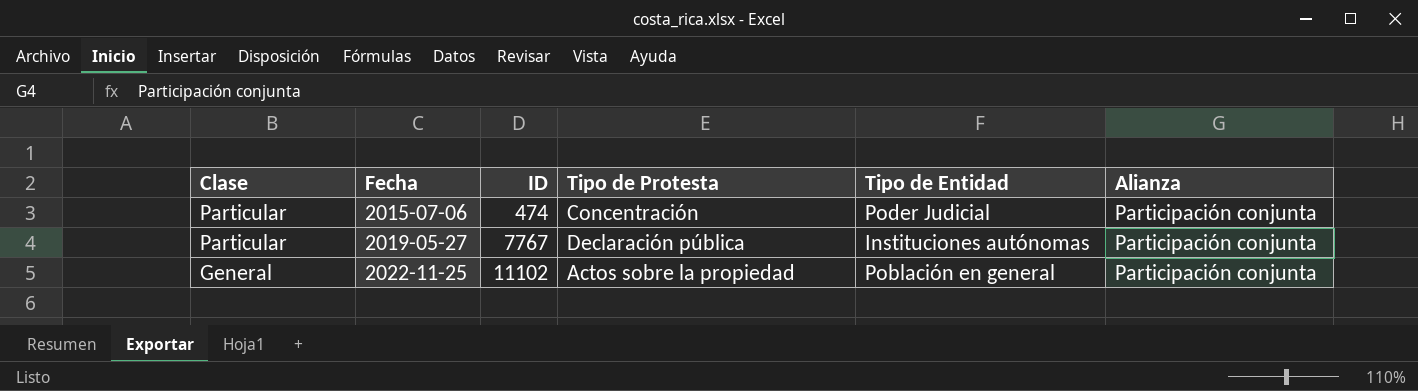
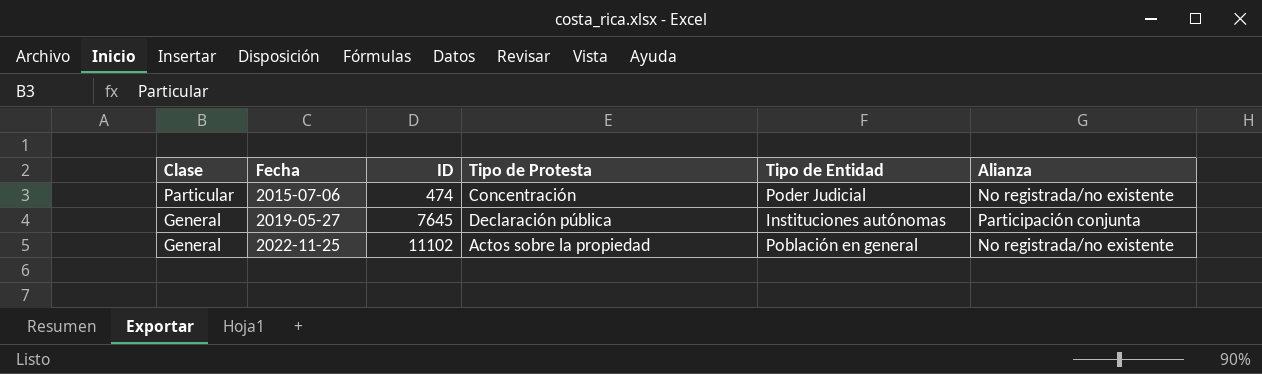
2015-07-06 | Alianza: Participación conjunta -> No registrada/no existente
2019-05-27 | Clase: Particular -> General
2019-05-27 | ID: 7767 -> 7645
2022-11-25 | Alianza: Participación conjunta -> No registrada/no existente

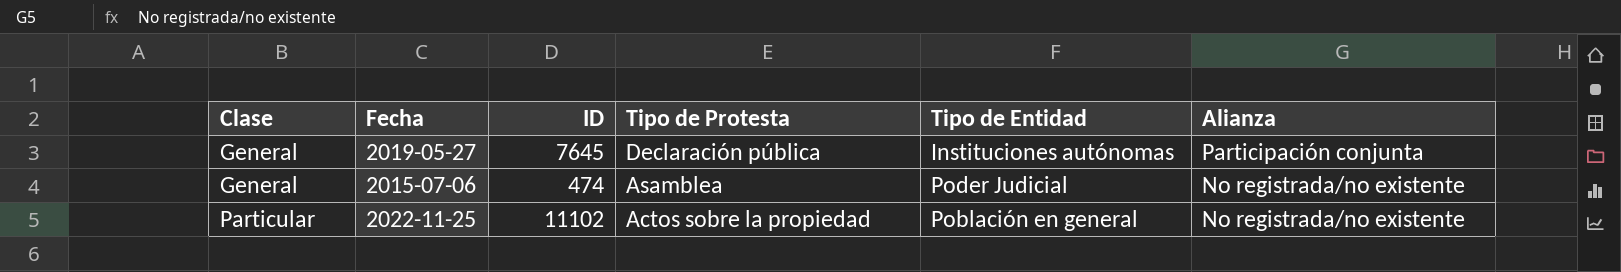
row order: Clase descending -> Clase ascending
2015-07-06 | Clase: Particular -> General
2015-07-06 | Tipo de Protesta: Concentración -> Asamblea
2022-11-25 | Clase: General -> Particular

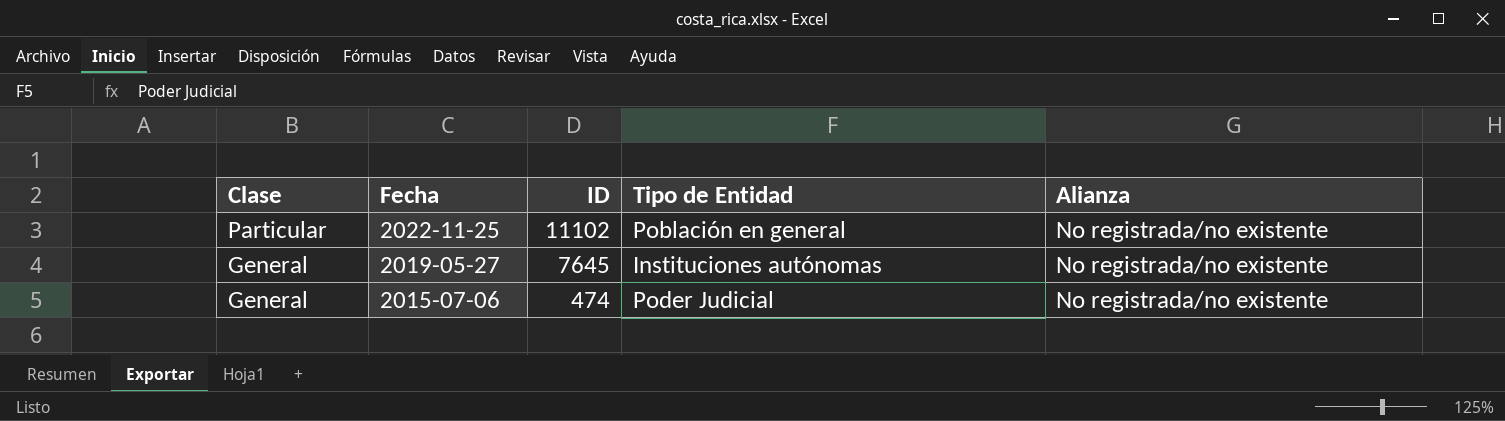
row order: Clase ascending -> Clase descending
column Tipo de Protesta | position: 4 -> none
2019-05-27 | Alianza: Participación conjunta -> No registrada/no existente

